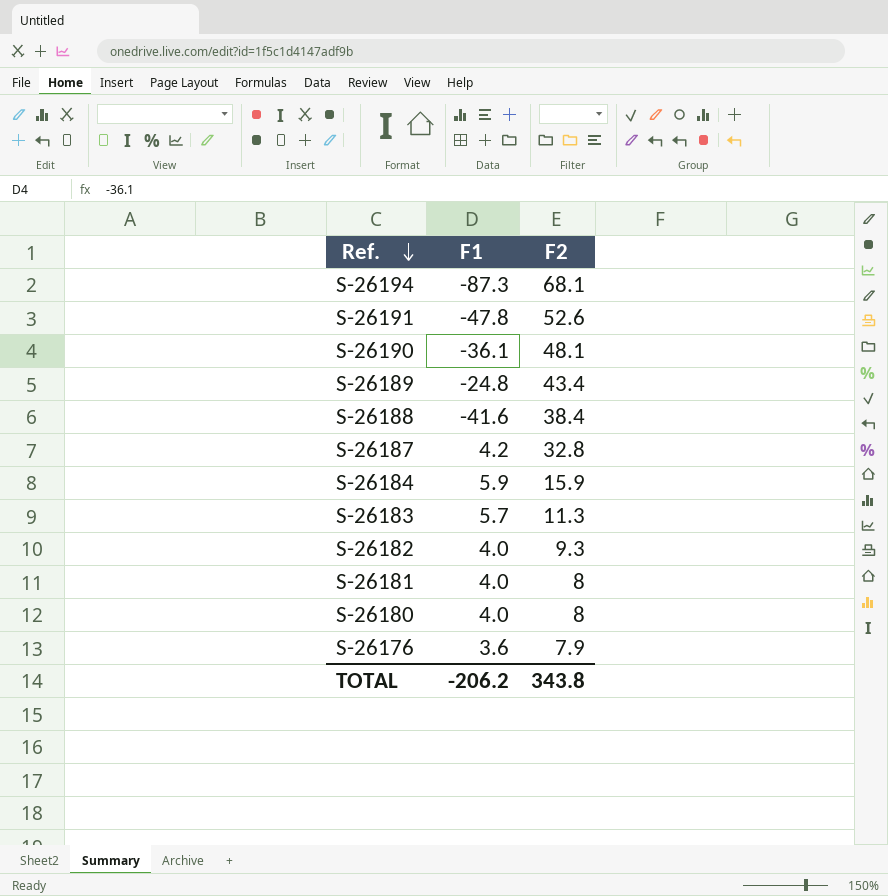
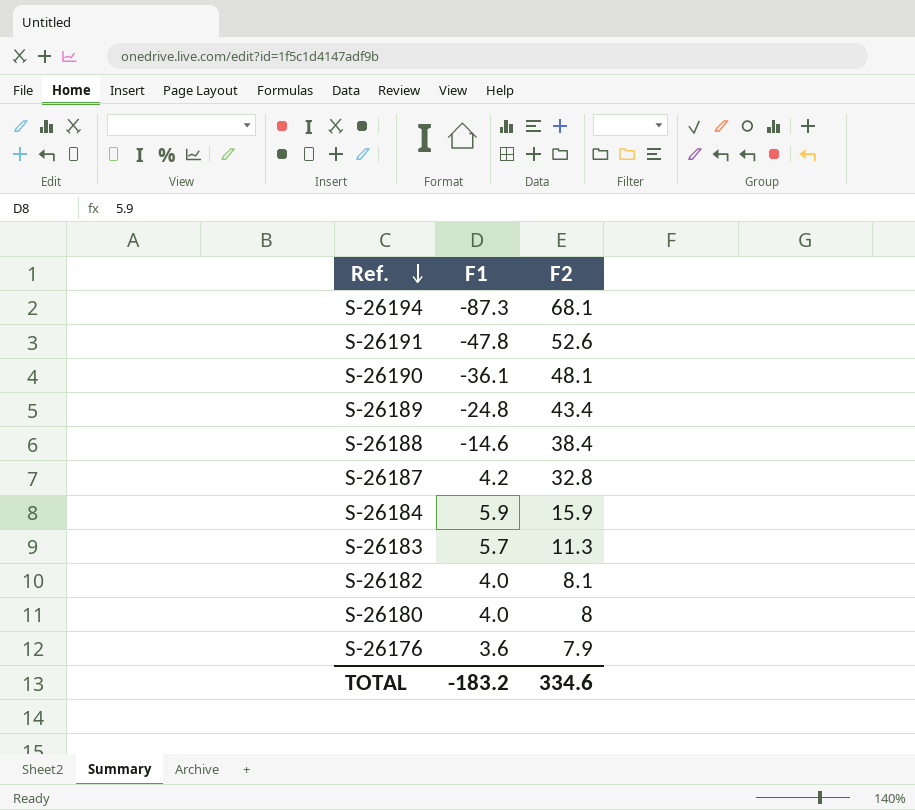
row S-26181: 4.0 | 8 -> none
S-26188 | F1: -41.6 -> -14.6
S-26182 | F2: 9.3 -> 8.1
TOTAL | F1: -206.2 -> -183.2
TOTAL | F2: 343.8 -> 334.6

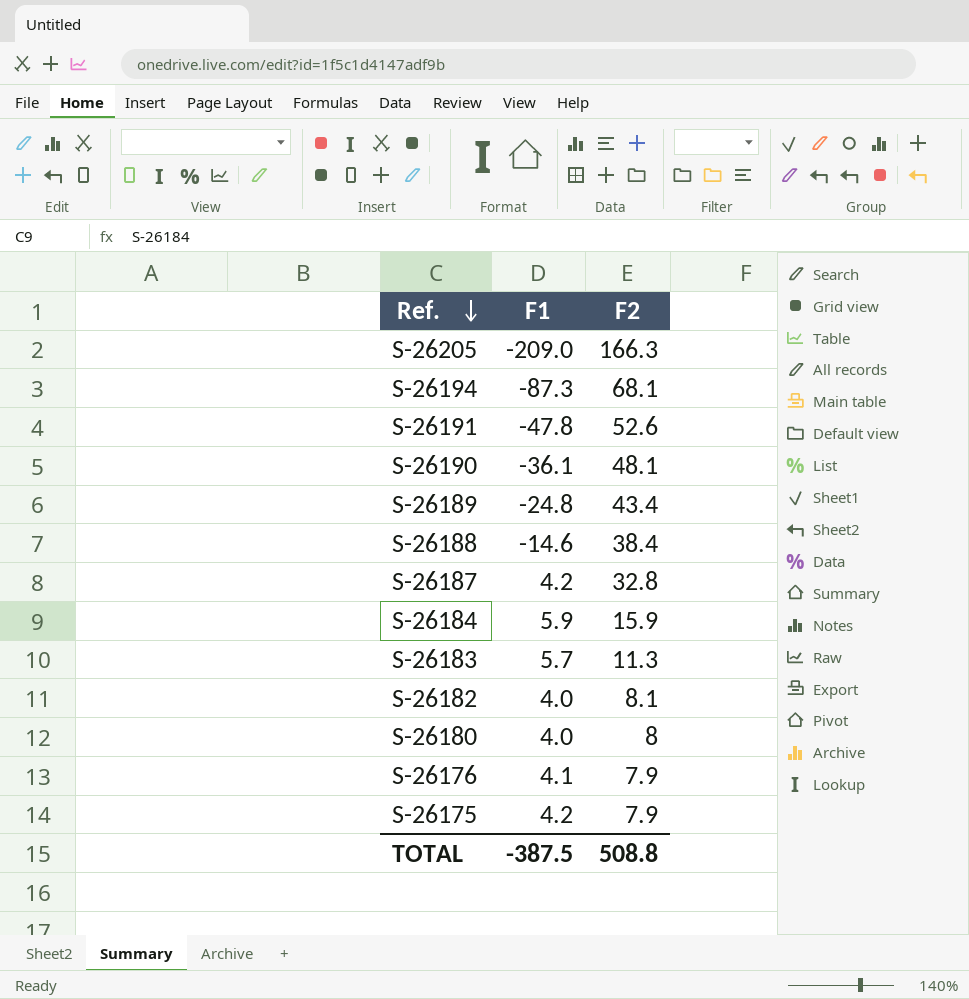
row S-26205: none -> -209.0 | 166.3
S-26176 | F1: 3.6 -> 4.1
row S-26175: none -> 4.2 | 7.9
TOTAL | F1: -183.2 -> -387.5
TOTAL | F2: 334.6 -> 508.8

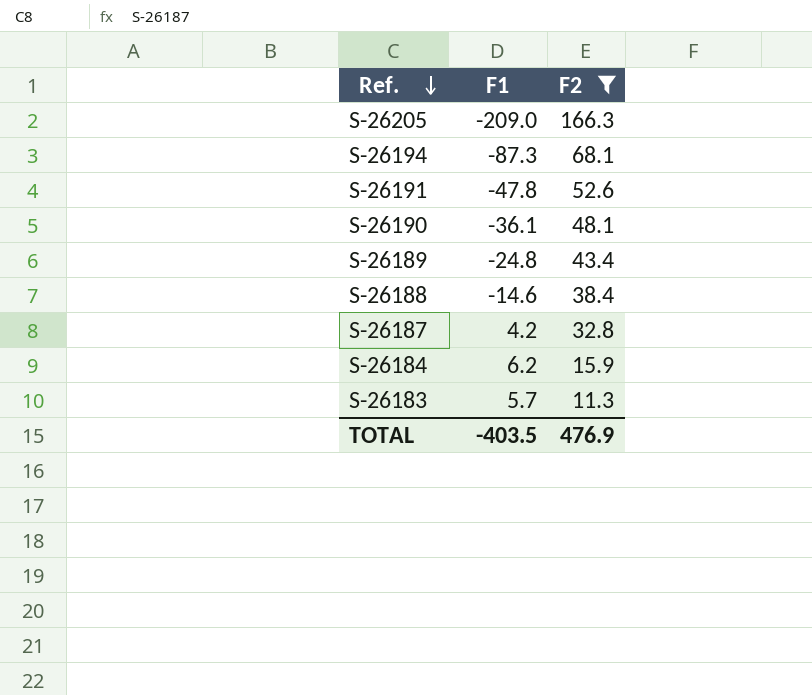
filter: none -> F2 >= 11.3
S-26184 | F1: 5.9 -> 6.2
TOTAL | F1: -387.5 -> -403.5
TOTAL | F2: 508.8 -> 476.9

